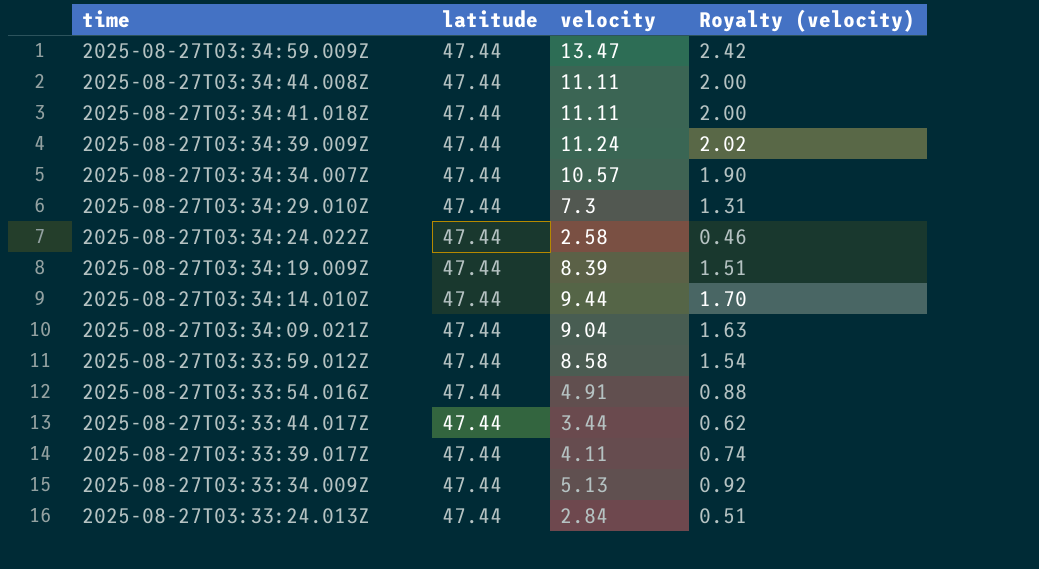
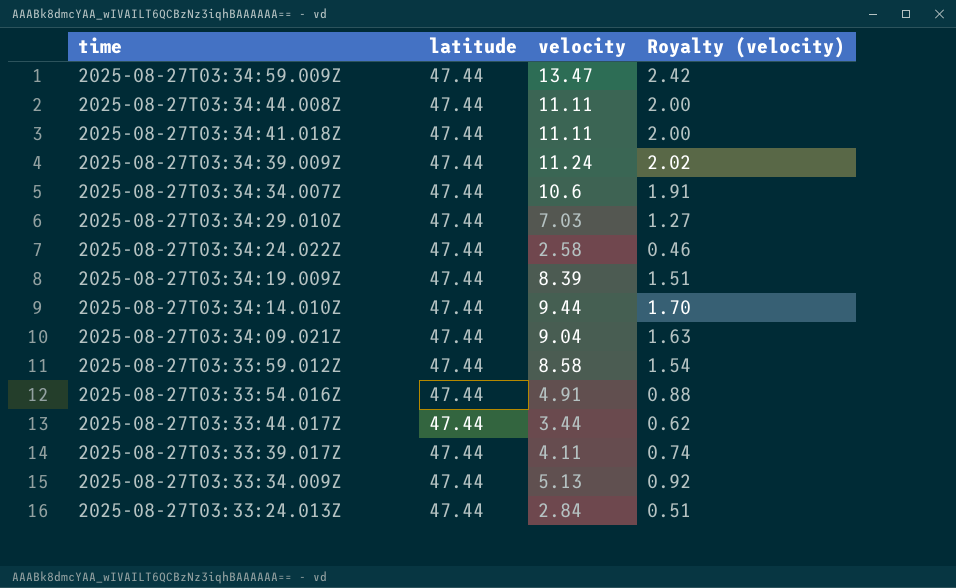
2025-08-27T03:34:34.007Z | velocity: 10.57 -> 10.6
2025-08-27T03:34:34.007Z | Royalty (velocity): 1.90 -> 1.91
2025-08-27T03:34:29.010Z | velocity: 7.3 -> 7.03
2025-08-27T03:34:29.010Z | Royalty (velocity): 1.31 -> 1.27

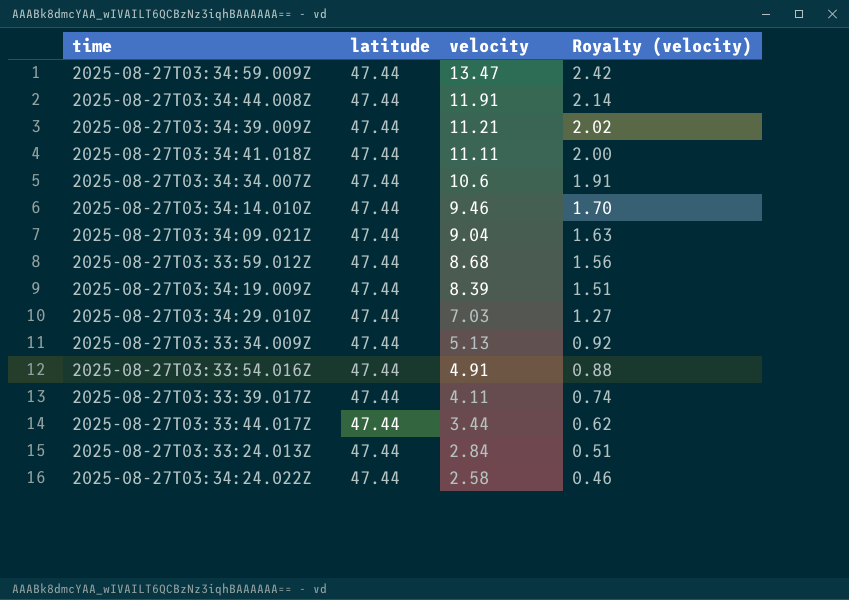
row order: time descending -> velocity descending
2025-08-27T03:34:44.008Z | velocity: 11.11 -> 11.91
2025-08-27T03:34:44.008Z | Royalty (velocity): 2.00 -> 2.14
2025-08-27T03:34:39.009Z | velocity: 11.24 -> 11.21
2025-08-27T03:34:14.010Z | velocity: 9.44 -> 9.46
2025-08-27T03:33:59.012Z | velocity: 8.58 -> 8.68
2025-08-27T03:33:59.012Z | Royalty (velocity): 1.54 -> 1.56

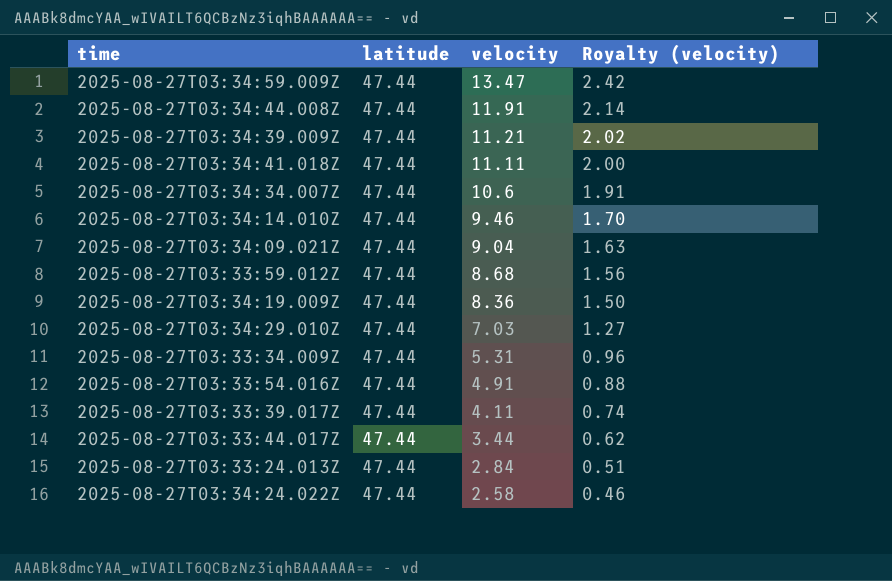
2025-08-27T03:34:19.009Z | velocity: 8.39 -> 8.36
2025-08-27T03:34:19.009Z | Royalty (velocity): 1.51 -> 1.50
2025-08-27T03:33:34.009Z | velocity: 5.13 -> 5.31
2025-08-27T03:33:34.009Z | Royalty (velocity): 0.92 -> 0.96

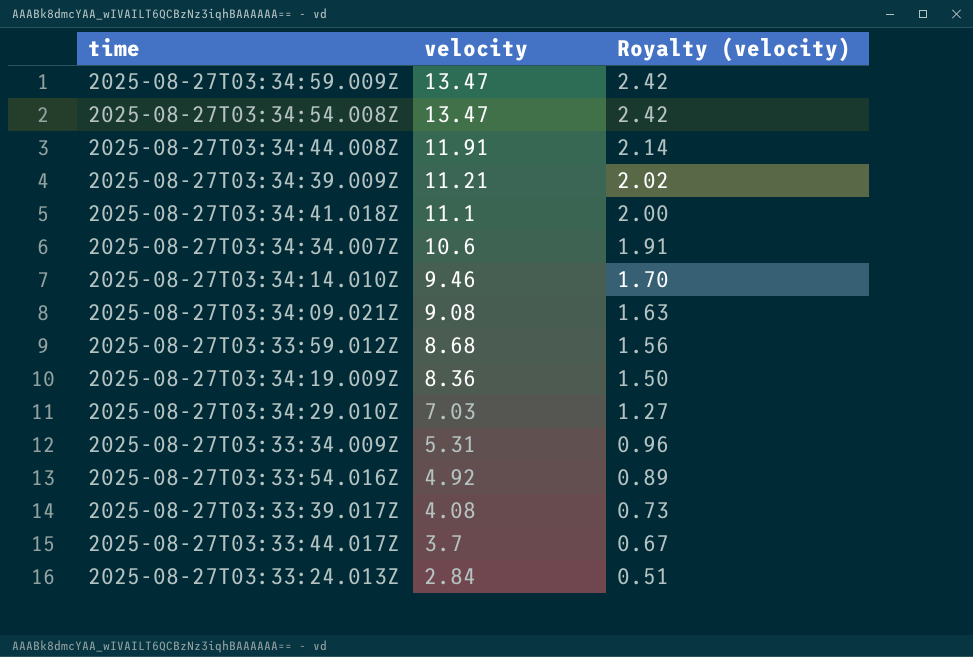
column latitude | position: 2 -> none
row 2025-08-27T03:34:24.022Z: 47.44 | 2.58 | 0.46 -> none
row 2025-08-27T03:34:54.008Z: none -> 13.47 | 2.42
2025-08-27T03:34:41.018Z | velocity: 11.11 -> 11.1
2025-08-27T03:34:09.021Z | velocity: 9.04 -> 9.08
2025-08-27T03:33:54.016Z | velocity: 4.91 -> 4.92
2025-08-27T03:33:54.016Z | Royalty (velocity): 0.88 -> 0.89
2025-08-27T03:33:39.017Z | velocity: 4.11 -> 4.08
2025-08-27T03:33:39.017Z | Royalty (velocity): 0.74 -> 0.73
2025-08-27T03:33:44.017Z | velocity: 3.44 -> 3.7
2025-08-27T03:33:44.017Z | Royalty (velocity): 0.62 -> 0.67

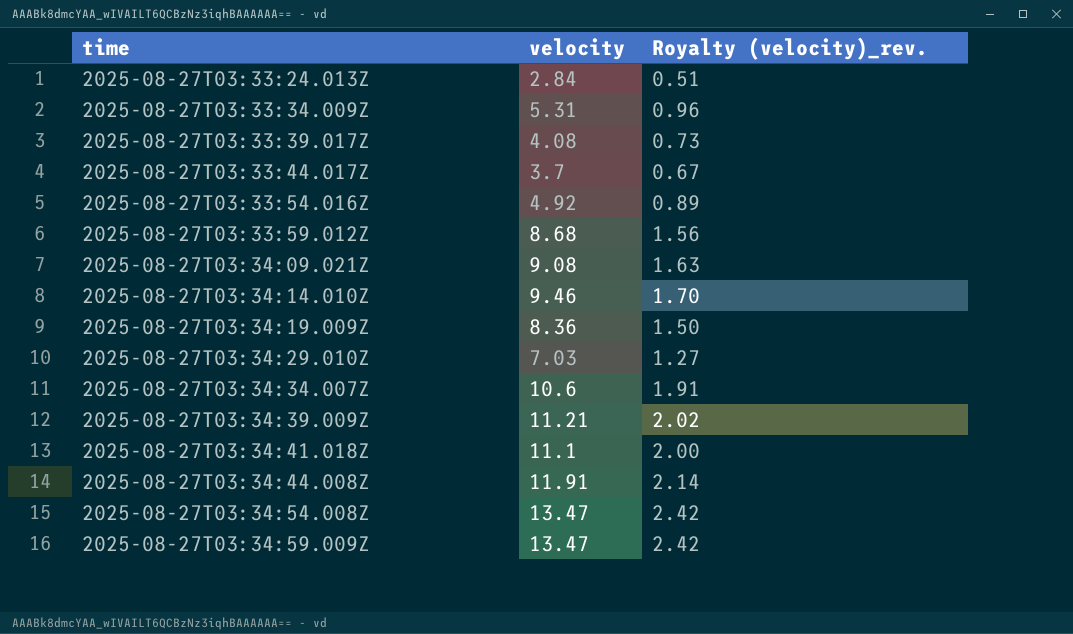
row order: velocity descending -> time ascending
column name: Royalty (velocity) -> Royalty (velocity)_rev.

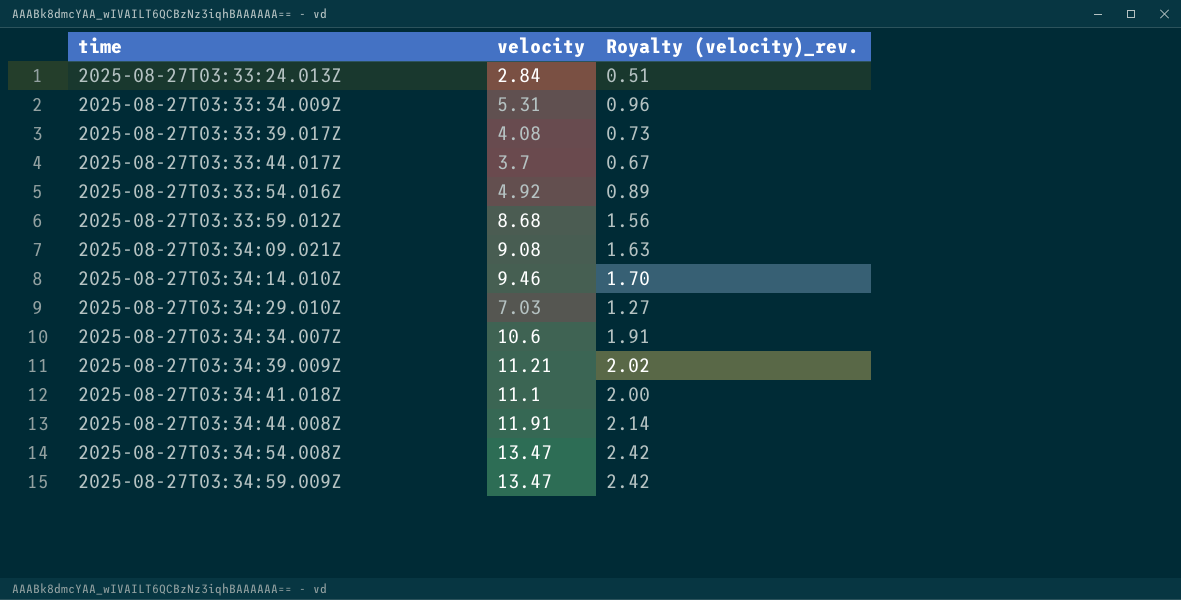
row 2025-08-27T03:34:19.009Z: 8.36 | 1.50 -> none

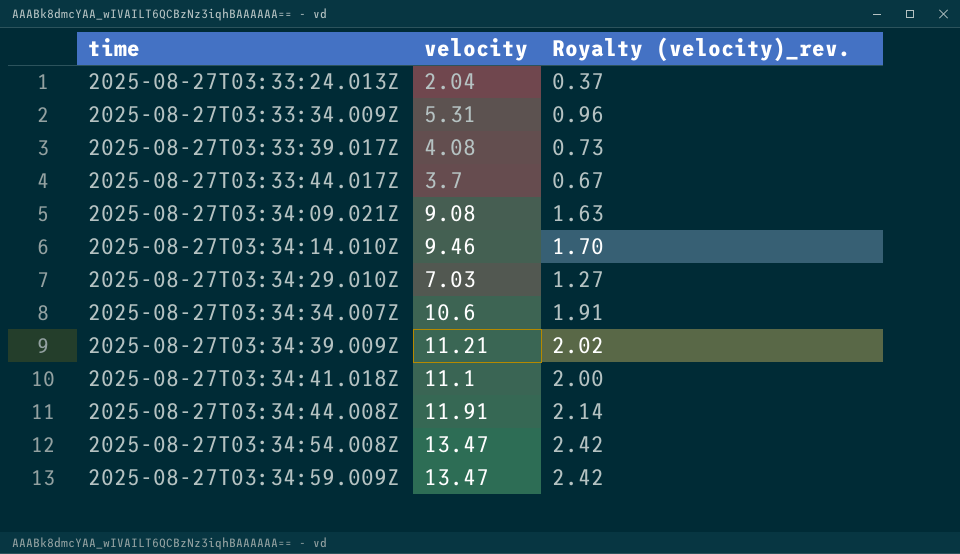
row 2025-08-27T03:33:54.016Z: 4.92 | 0.89 -> none
row 2025-08-27T03:33:59.012Z: 8.68 | 1.56 -> none
2025-08-27T03:33:24.013Z | velocity: 2.84 -> 2.04
2025-08-27T03:33:24.013Z | Royalty (velocity)_rev.: 0.51 -> 0.37

